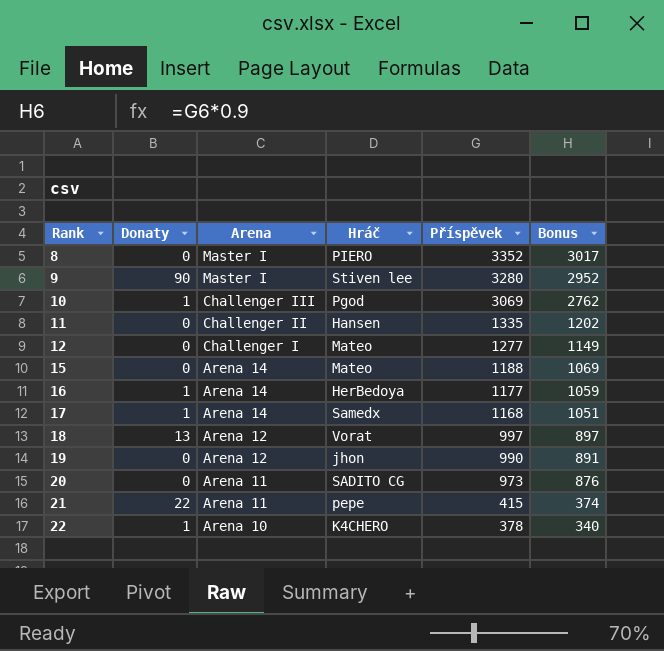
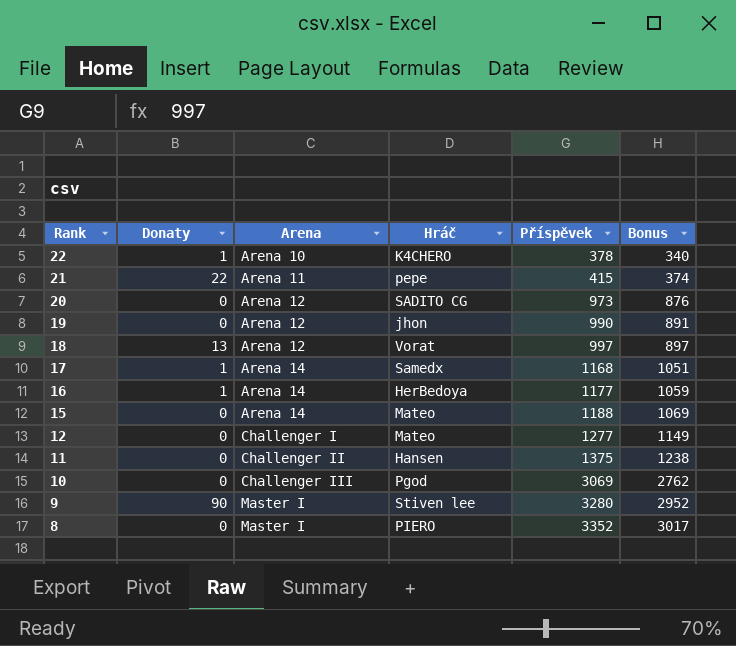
row order: Rank ascending -> Rank descending
20 | Arena: Arena 11 -> Arena 12
11 | Příspěvek: 1335 -> 1375
11 | Bonus: 1202 -> 1238
10 | Donaty: 1 -> 0

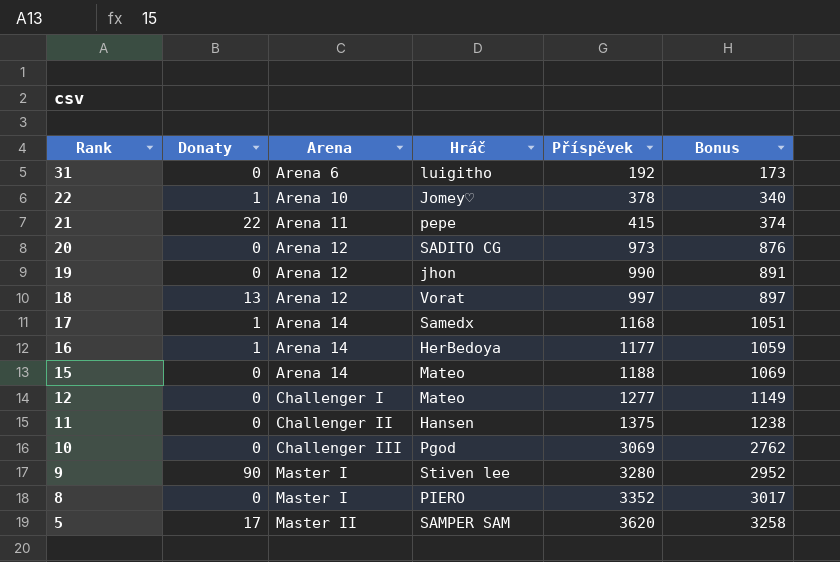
row 31: none -> 0 | Arena 6 | luigitho | 192 | 173
22 | Hráč: K4CHERO -> Jomey♡
row 5: none -> 17 | Master II | SAMPER SAM | 3620 | 3258

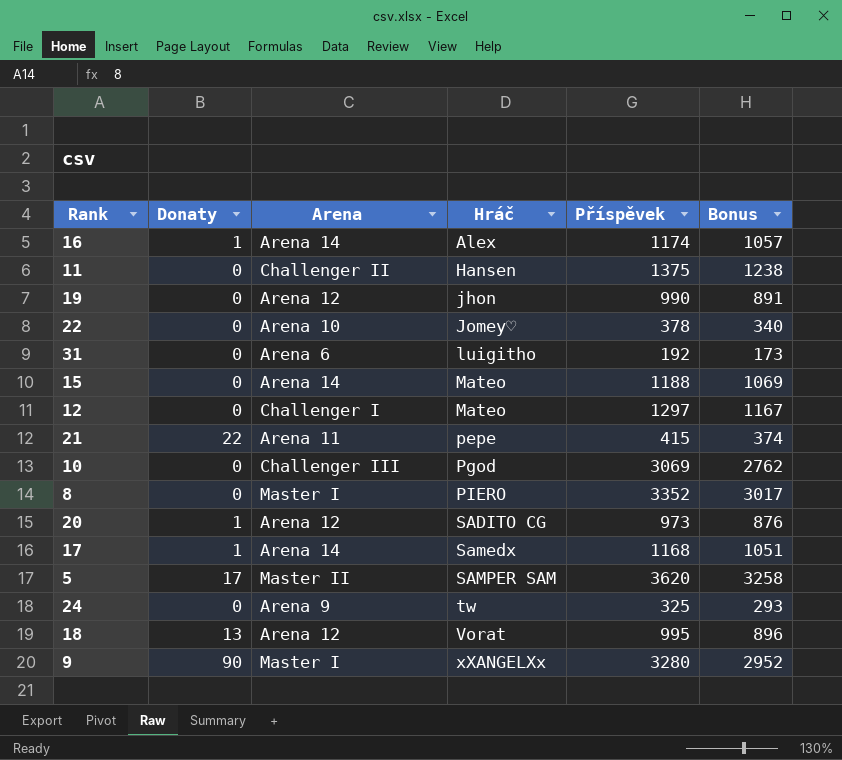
row order: Rank descending -> Hráč ascending
16 | Hráč: HerBedoya -> Alex
16 | Příspěvek: 1177 -> 1174
16 | Bonus: 1059 -> 1057
22 | Donaty: 1 -> 0
12 | Příspěvek: 1277 -> 1297
12 | Bonus: 1149 -> 1167
20 | Donaty: 0 -> 1
row 24: none -> 0 | Arena 9 | tw | 325 | 293
18 | Příspěvek: 997 -> 995
18 | Bonus: 897 -> 896
9 | Hráč: Stiven lee -> xXANGELXx

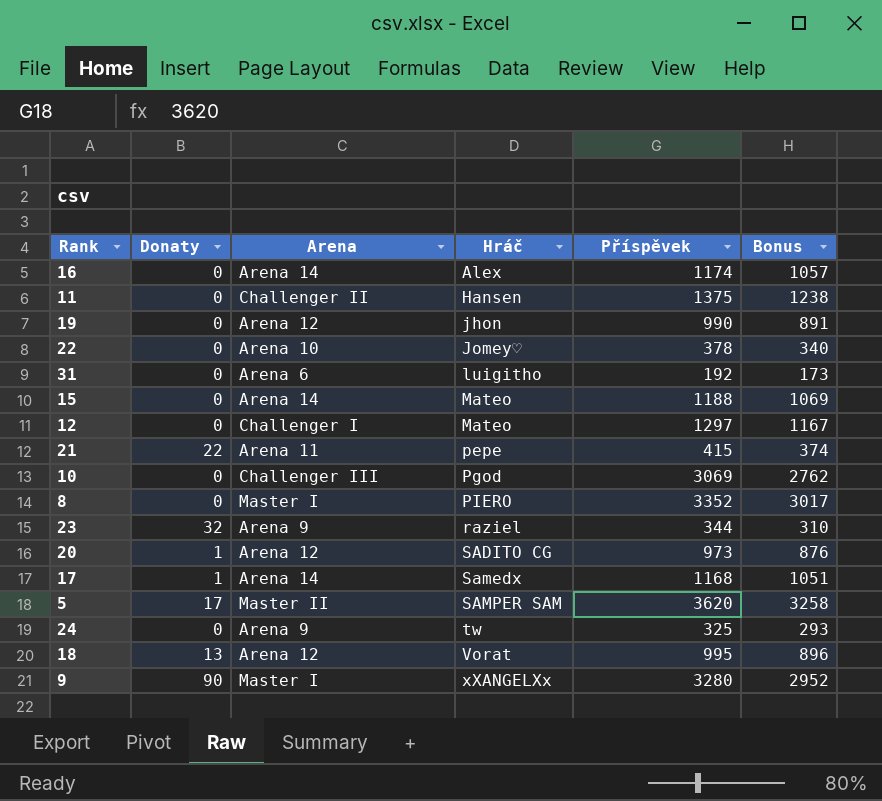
16 | Donaty: 1 -> 0
row 23: none -> 32 | Arena 9 | raziel | 344 | 310

